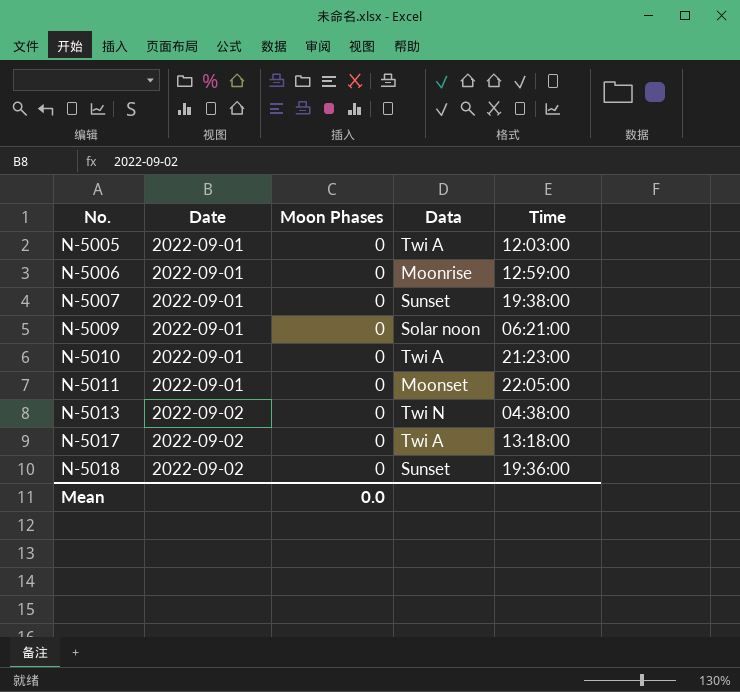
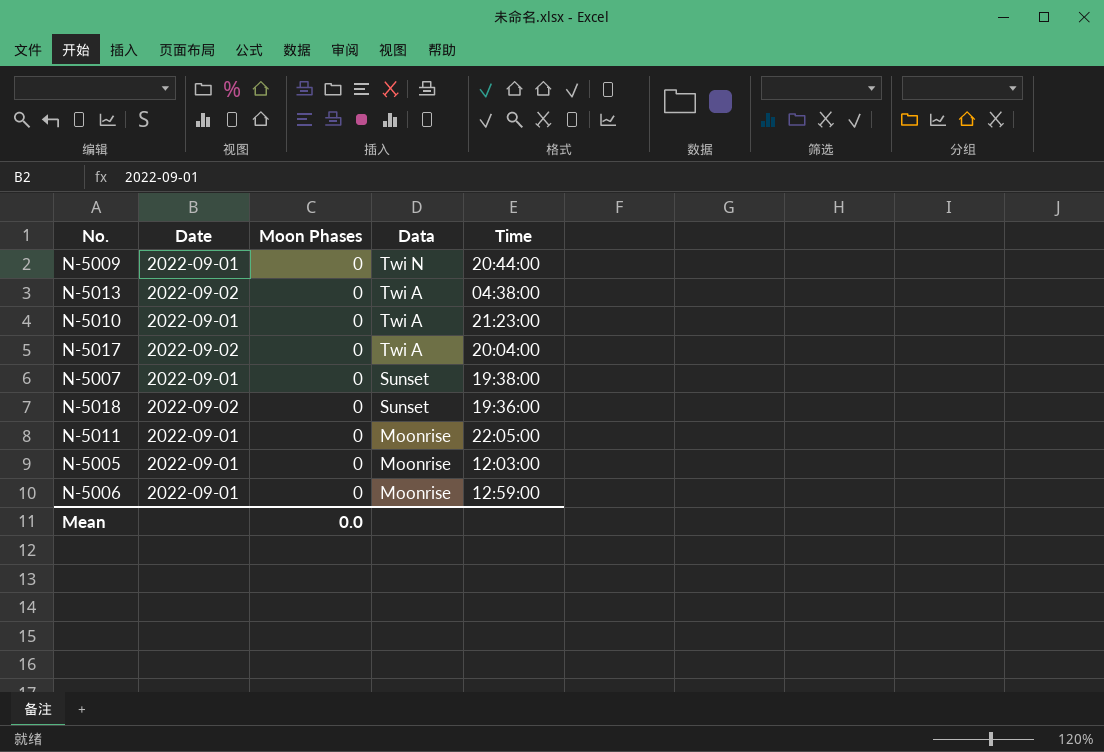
row order: No. ascending -> Data descending
N-5009 | Data: Solar noon -> Twi N
N-5009 | Time: 06:21:00 -> 20:44:00
N-5013 | Data: Twi N -> Twi A
N-5017 | Time: 13:18:00 -> 20:04:00
N-5011 | Data: Moonset -> Moonrise
N-5005 | Data: Twi A -> Moonrise

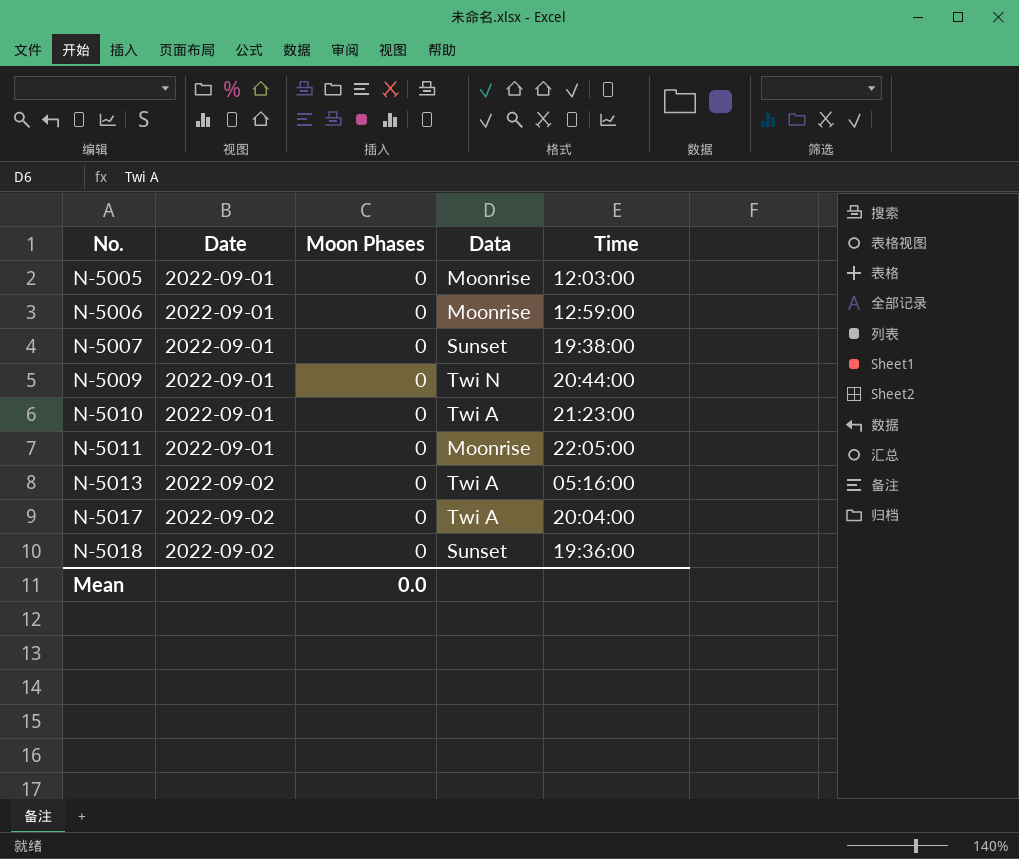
row order: Data descending -> No. ascending
N-5013 | Time: 04:38:00 -> 05:16:00

